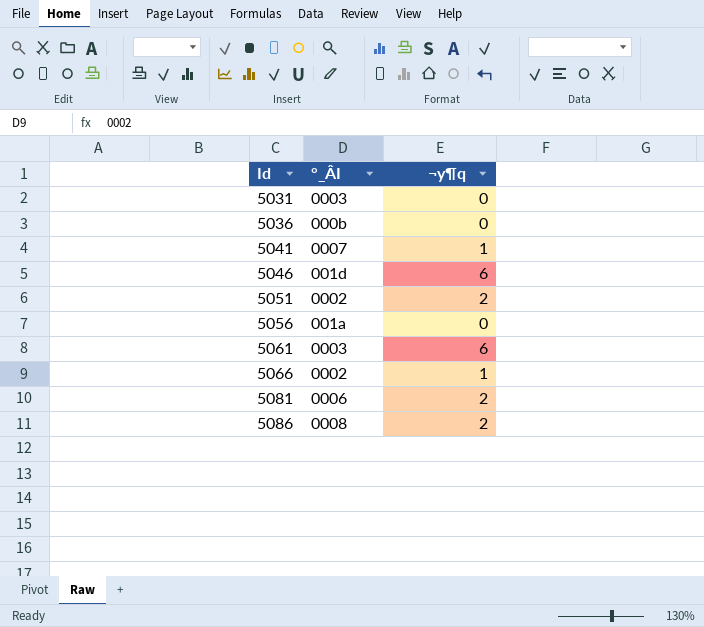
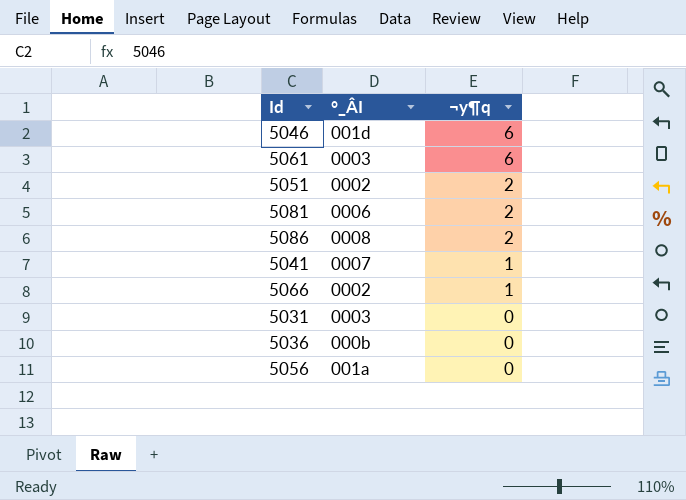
row order: Id ascending -> ¬y¶q descending

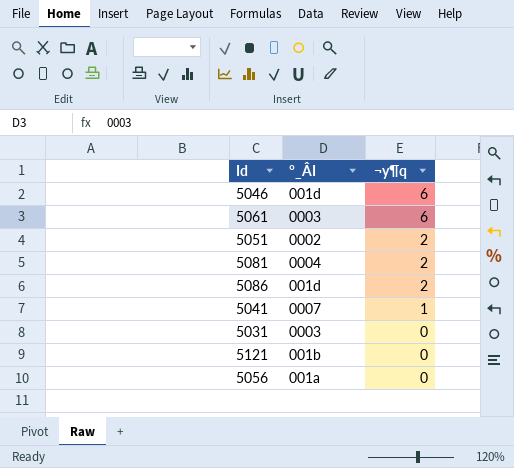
row 5066: 0002 | 1 -> none
row 5036: 000b | 0 -> none
5081 | °_ÂI: 0006 -> 0004
5086 | °_ÂI: 0008 -> 001d
row 5121: none -> 001b | 0

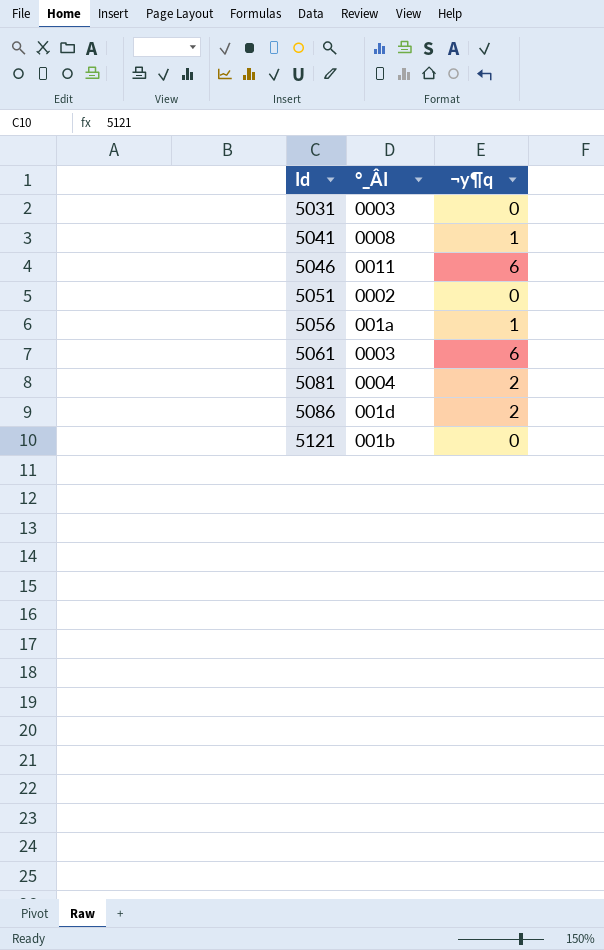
row order: ¬y¶q descending -> Id ascending
5041 | °_ÂI: 0007 -> 0008
5046 | °_ÂI: 001d -> 0011
5051 | ¬y¶q: 2 -> 0
5056 | ¬y¶q: 0 -> 1

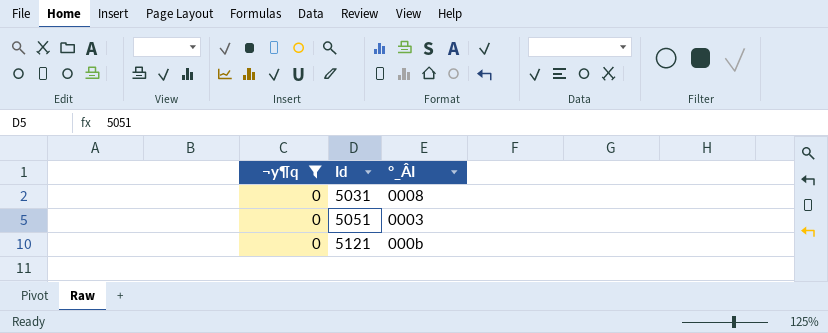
filter: none -> ¬y¶q = 0
column ¬y¶q | position: 3 -> 1
5031 | °_ÂI: 0003 -> 0008
5051 | °_ÂI: 0002 -> 0003
5121 | °_ÂI: 001b -> 000b

